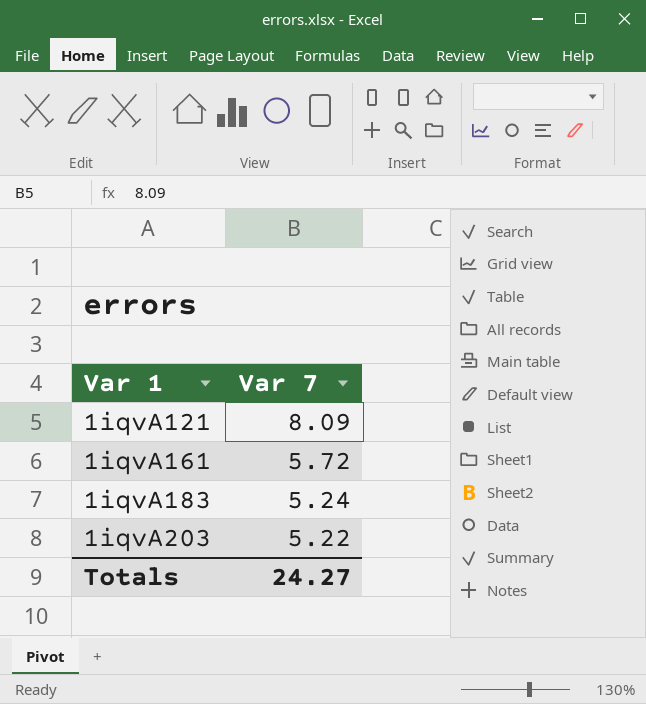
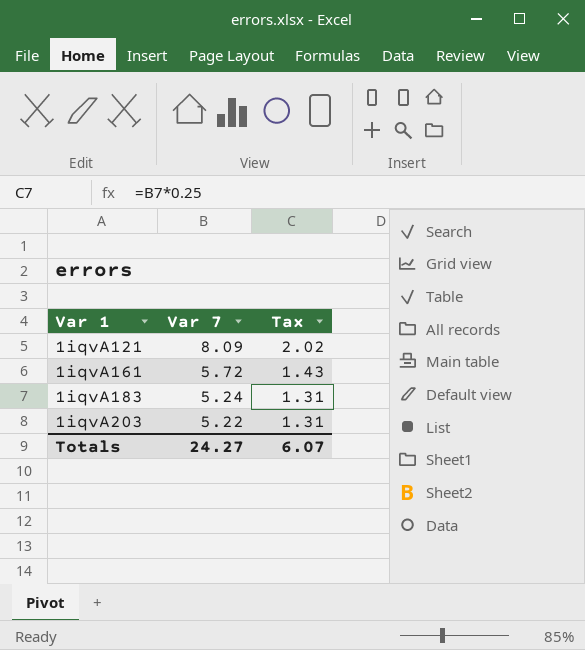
column Tax | formula: none -> [Var 7] * 0.25

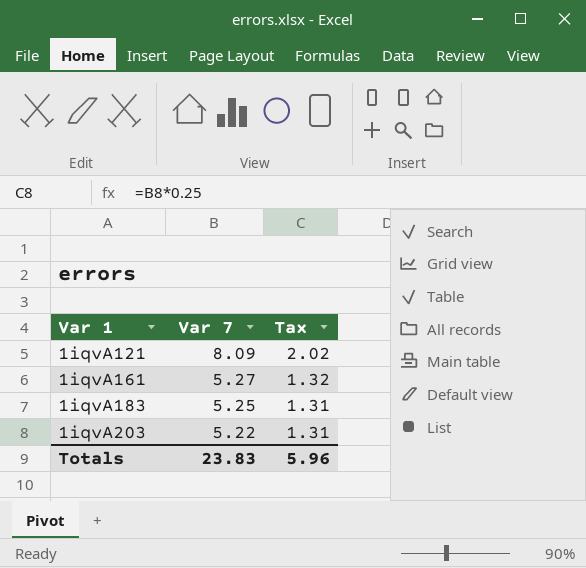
1iqvA161 | Var 7: 5.72 -> 5.27
1iqvA161 | Tax: 1.43 -> 1.32
1iqvA183 | Var 7: 5.24 -> 5.25
Totals | Var 7: 24.27 -> 23.83
Totals | Tax: 6.07 -> 5.96

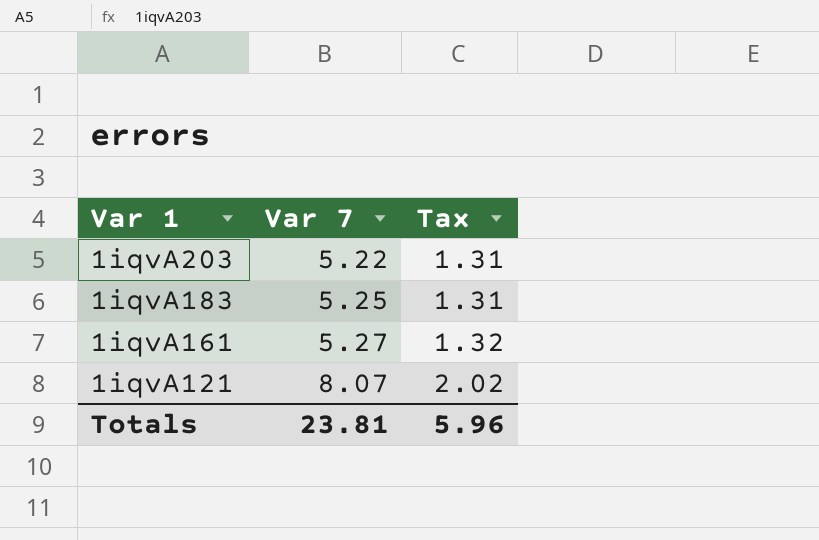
row order: Var 1 ascending -> Var 1 descending
1iqvA121 | Var 7: 8.09 -> 8.07
Totals | Var 7: 23.83 -> 23.81

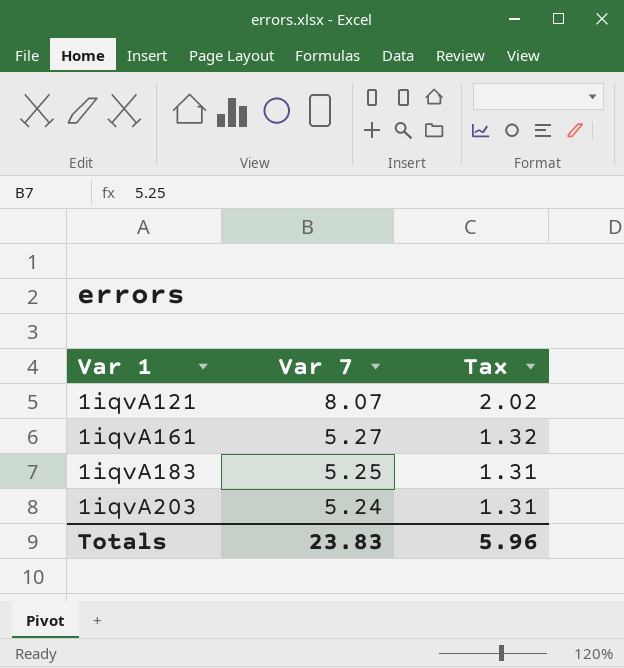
row order: Var 1 descending -> Var 1 ascending
1iqvA203 | Var 7: 5.22 -> 5.24
Totals | Var 7: 23.81 -> 23.83

